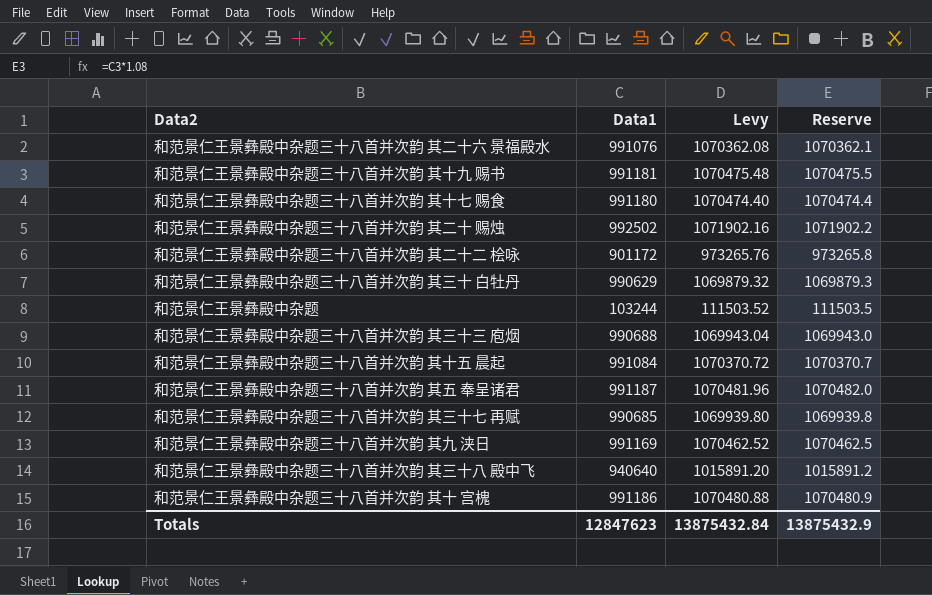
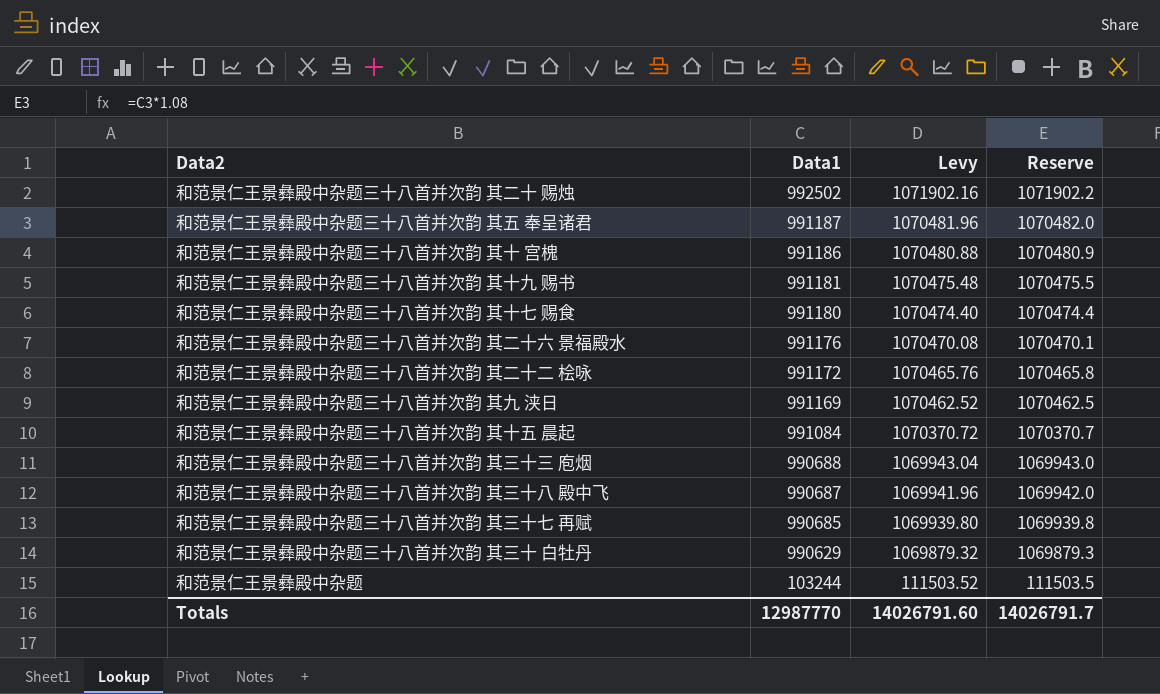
row order: none -> Data1 descending
和范景仁王景彝殿中杂题三十八首并次韵 其二十六 景福殿水 | Data1: 991076 -> 991176
和范景仁王景彝殿中杂题三十八首并次韵 其二十六 景福殿水 | Levy: 1070362.08 -> 1070470.08
和范景仁王景彝殿中杂题三十八首并次韵 其二十六 景福殿水 | Reserve: 1070362.1 -> 1070470.1
和范景仁王景彝殿中杂题三十八首并次韵 其二十二 桧咏 | Data1: 901172 -> 991172
和范景仁王景彝殿中杂题三十八首并次韵 其二十二 桧咏 | Levy: 973265.76 -> 1070465.76
和范景仁王景彝殿中杂题三十八首并次韵 其二十二 桧咏 | Reserve: 973265.8 -> 1070465.8
和范景仁王景彝殿中杂题三十八首并次韵 其三十八 殿中飞 | Data1: 940640 -> 990687
和范景仁王景彝殿中杂题三十八首并次韵 其三十八 殿中飞 | Levy: 1015891.20 -> 1069941.96
和范景仁王景彝殿中杂题三十八首并次韵 其三十八 殿中飞 | Reserve: 1015891.2 -> 1069942.0
Totals | Data1: 12847623 -> 12987770
Totals | Levy: 13875432.84 -> 14026791.60
Totals | Reserve: 13875432.9 -> 14026791.7

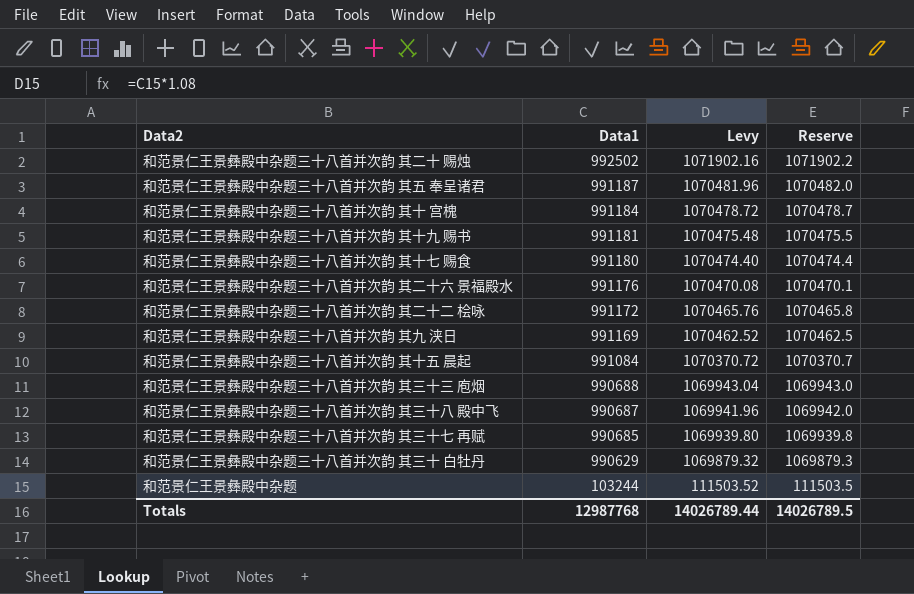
和范景仁王景彝殿中杂题三十八首并次韵 其十 宫槐 | Data1: 991186 -> 991184
和范景仁王景彝殿中杂题三十八首并次韵 其十 宫槐 | Levy: 1070480.88 -> 1070478.72
和范景仁王景彝殿中杂题三十八首并次韵 其十 宫槐 | Reserve: 1070480.9 -> 1070478.7
Totals | Data1: 12987770 -> 12987768
Totals | Levy: 14026791.60 -> 14026789.44
Totals | Reserve: 14026791.7 -> 14026789.5

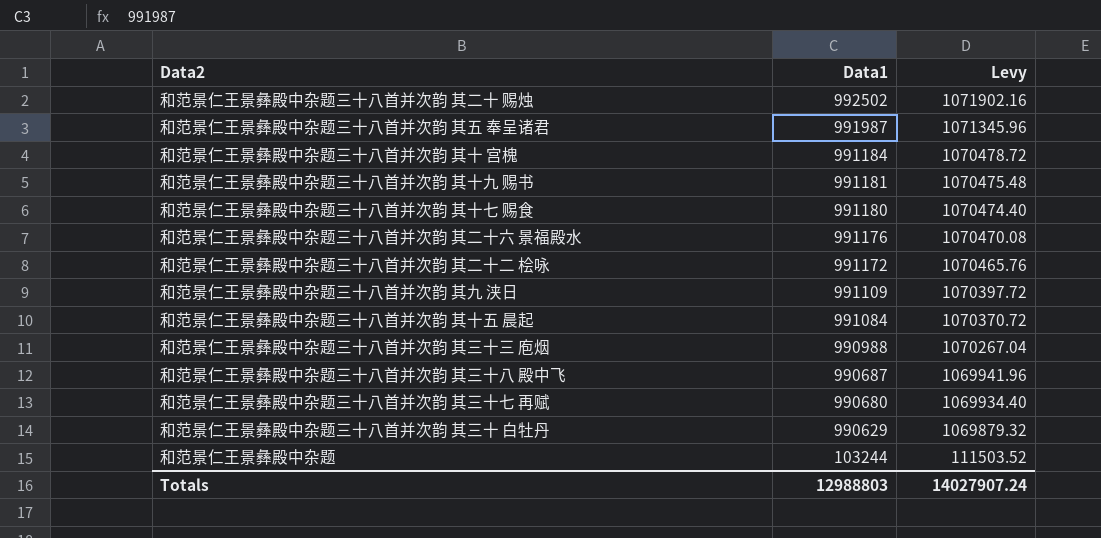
column Reserve | formula: [Data1] * 1.08 -> none
和范景仁王景彝殿中杂题三十八首并次韵 其五 奉呈诸君 | Data1: 991187 -> 991987
和范景仁王景彝殿中杂题三十八首并次韵 其五 奉呈诸君 | Levy: 1070481.96 -> 1071345.96
和范景仁王景彝殿中杂题三十八首并次韵 其九 浃日 | Data1: 991169 -> 991109
和范景仁王景彝殿中杂题三十八首并次韵 其九 浃日 | Levy: 1070462.52 -> 1070397.72
和范景仁王景彝殿中杂题三十八首并次韵 其三十三 庖烟 | Data1: 990688 -> 990988
和范景仁王景彝殿中杂题三十八首并次韵 其三十三 庖烟 | Levy: 1069943.04 -> 1070267.04
和范景仁王景彝殿中杂题三十八首并次韵 其三十七 再赋 | Data1: 990685 -> 990680
和范景仁王景彝殿中杂题三十八首并次韵 其三十七 再赋 | Levy: 1069939.80 -> 1069934.40
Totals | Data1: 12987768 -> 12988803
Totals | Levy: 14026789.44 -> 14027907.24

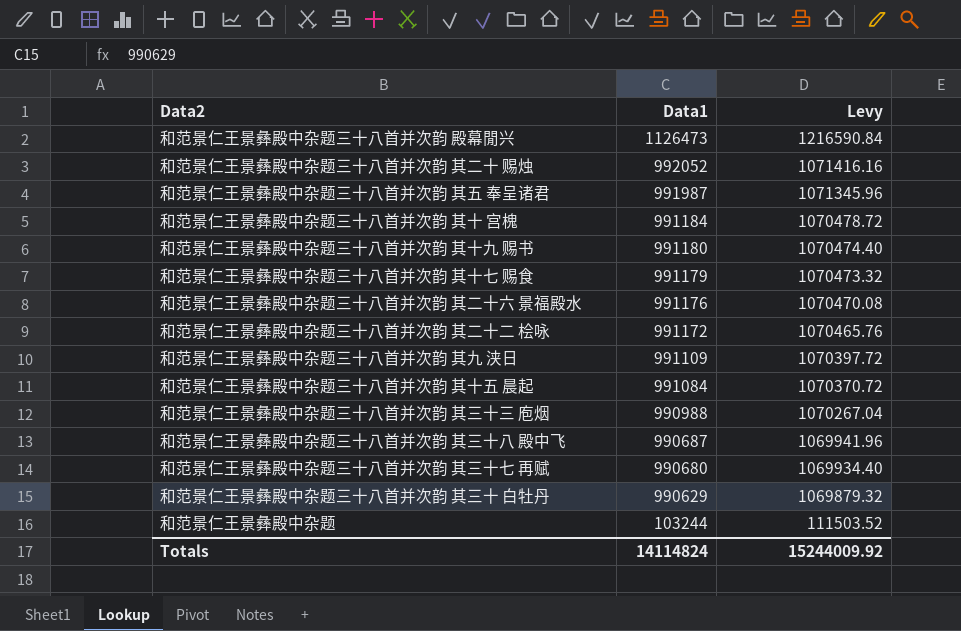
row 和范景仁王景彝殿中杂题三十八首并次韵 殿幕閒兴: none -> 1126473 | 1216590.84
和范景仁王景彝殿中杂题三十八首并次韵 其二十 赐烛 | Data1: 992502 -> 992052
和范景仁王景彝殿中杂题三十八首并次韵 其二十 赐烛 | Levy: 1071902.16 -> 1071416.16
和范景仁王景彝殿中杂题三十八首并次韵 其十九 赐书 | Data1: 991181 -> 991180
和范景仁王景彝殿中杂题三十八首并次韵 其十九 赐书 | Levy: 1070475.48 -> 1070474.40
和范景仁王景彝殿中杂题三十八首并次韵 其十七 赐食 | Data1: 991180 -> 991179
和范景仁王景彝殿中杂题三十八首并次韵 其十七 赐食 | Levy: 1070474.40 -> 1070473.32
Totals | Data1: 12988803 -> 14114824
Totals | Levy: 14027907.24 -> 15244009.92

